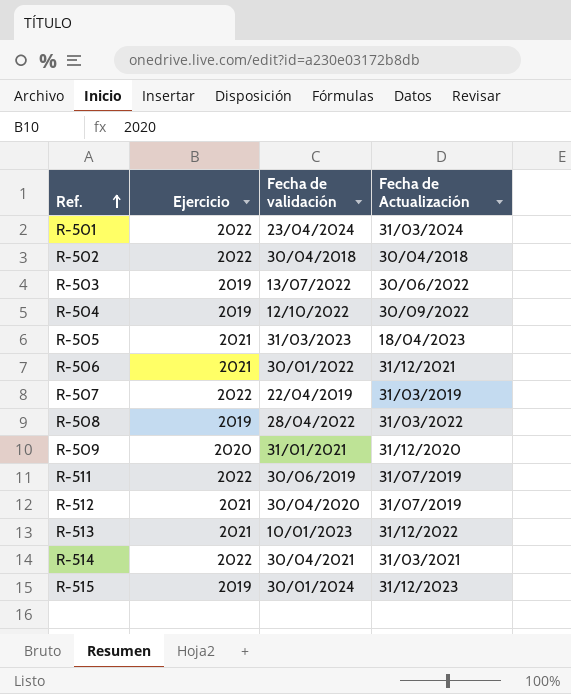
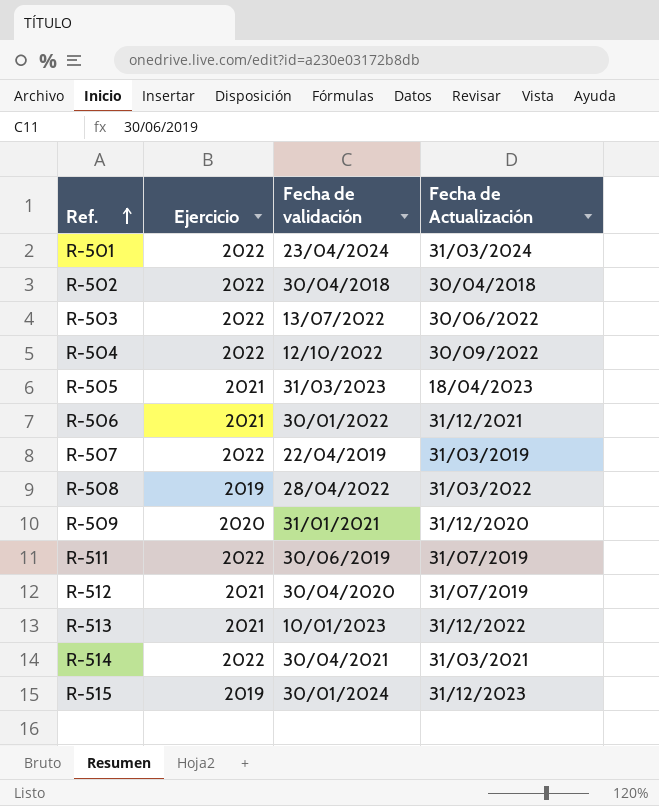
R-503 | Ejercicio: 2019 -> 2022
R-504 | Ejercicio: 2019 -> 2022

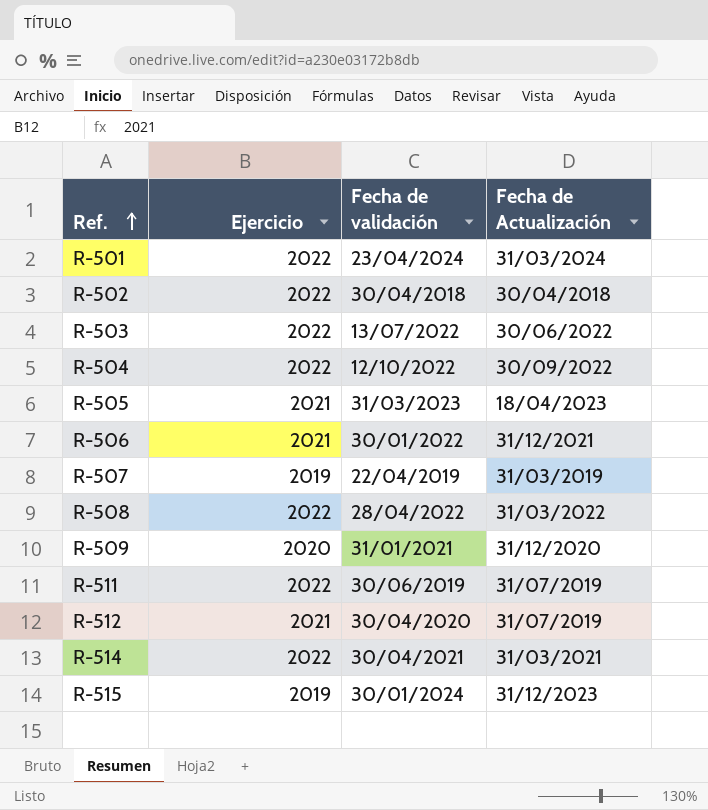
row R-513: 2021 | 10/01/2023 | 31/12/2022 -> none
R-507 | Ejercicio: 2022 -> 2019
R-508 | Ejercicio: 2019 -> 2022

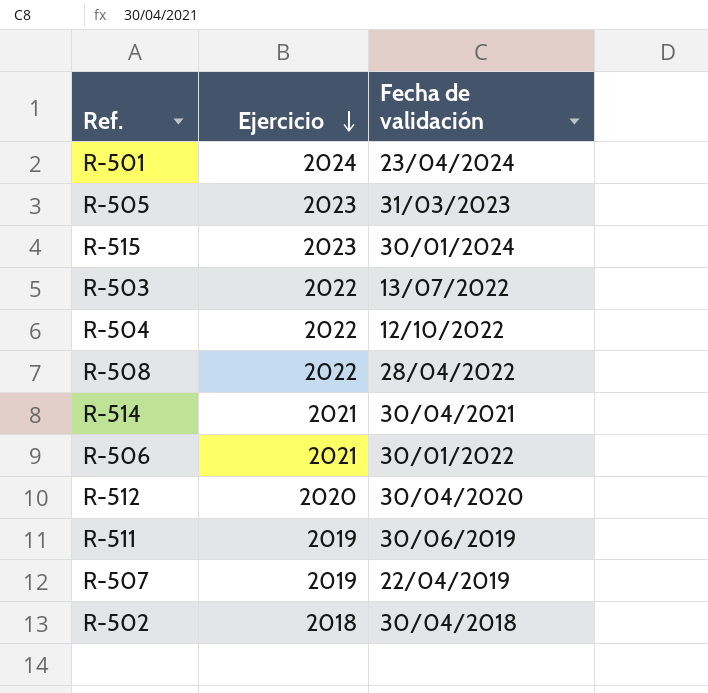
row order: Ref. ascending -> Ejercicio descending
column Fecha de Actualización | position: 4 -> none
row R-509: 2020 | 31/01/2021 | 31/12/2020 -> none
R-501 | Ejercicio: 2022 -> 2024
R-505 | Ejercicio: 2021 -> 2023
R-515 | Ejercicio: 2019 -> 2023
R-514 | Ejercicio: 2022 -> 2021
R-512 | Ejercicio: 2021 -> 2020
R-511 | Ejercicio: 2022 -> 2019
R-502 | Ejercicio: 2022 -> 2018

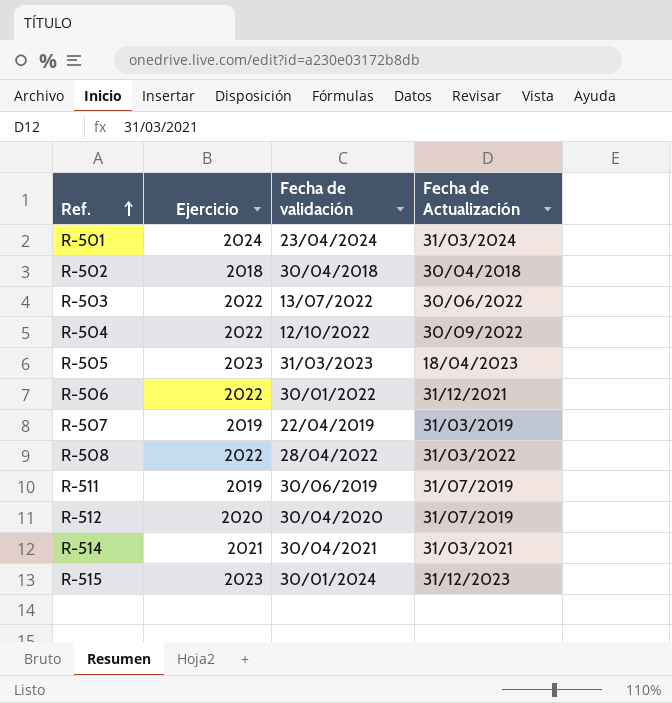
row order: Ejercicio descending -> Ref. ascending
column Fecha de Actualización | position: none -> 4
R-506 | Ejercicio: 2021 -> 2022

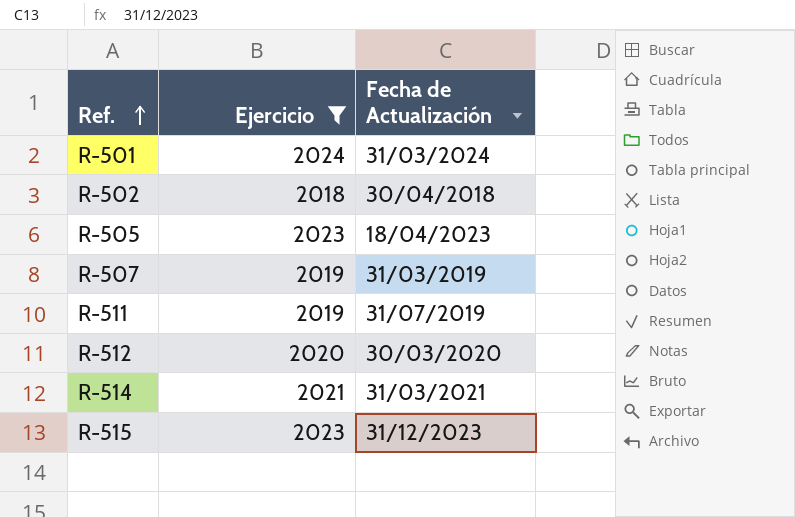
filter: none -> Ejercicio != 2022
column Fecha de validación | position: 3 -> none
R-512 | Fecha de Actualización: 31/07/2019 -> 30/03/2020

